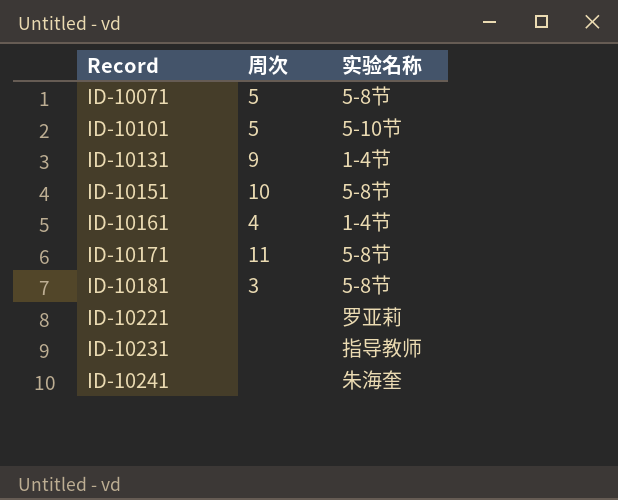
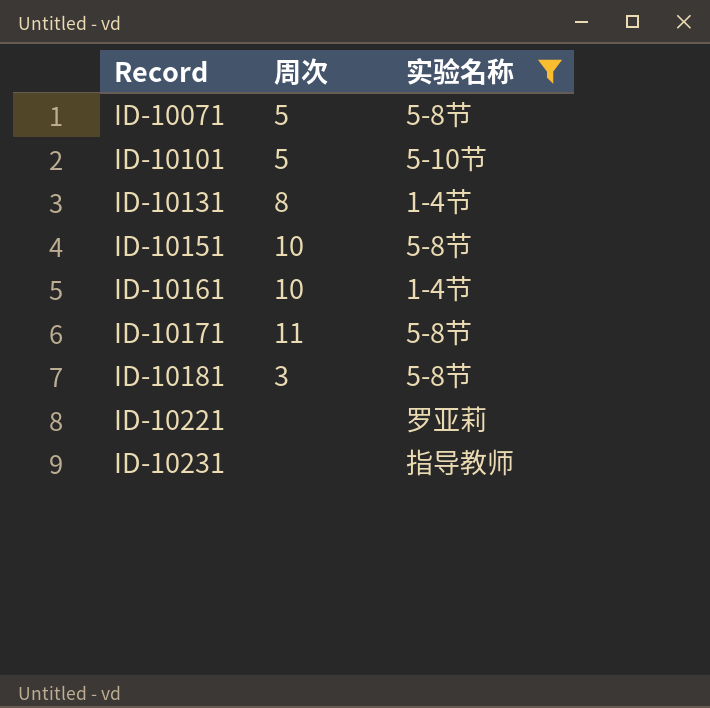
filter: none -> 实验名称 != 朱海奎
ID-10131 | 周次: 9 -> 8
ID-10161 | 周次: 4 -> 10

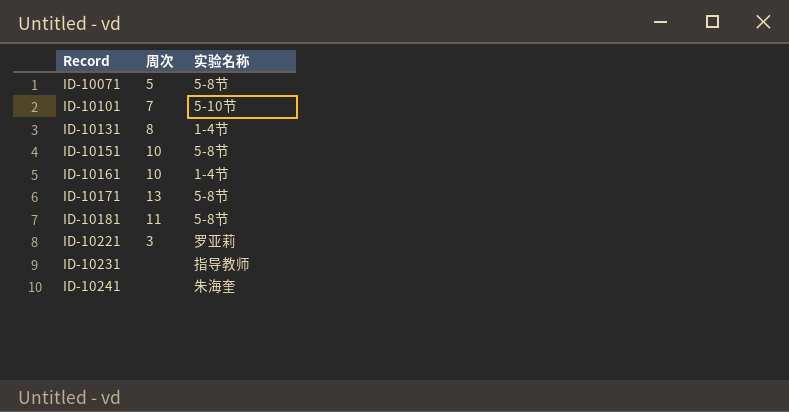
filter: 实验名称 != 朱海奎 -> none
ID-10101 | 周次: 5 -> 7
ID-10171 | 周次: 11 -> 13
ID-10181 | 周次: 3 -> 11
ID-10221 | 周次: none -> 3

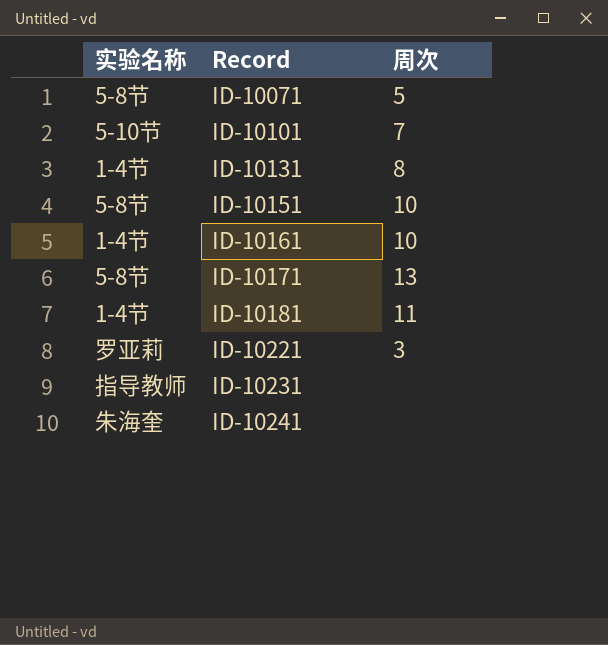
column 实验名称 | position: 3 -> 1
ID-10181 | 实验名称: 5-8节 -> 1-4节

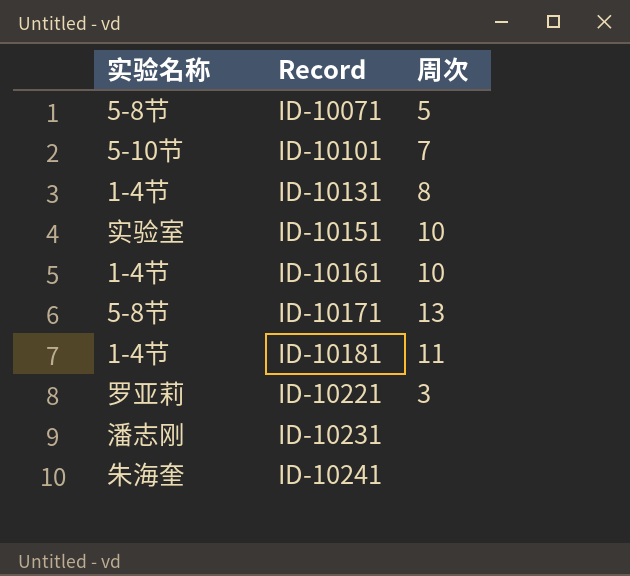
ID-10151 | 实验名称: 5-8节 -> 实验室
ID-10231 | 实验名称: 指导教师 -> 潘志刚

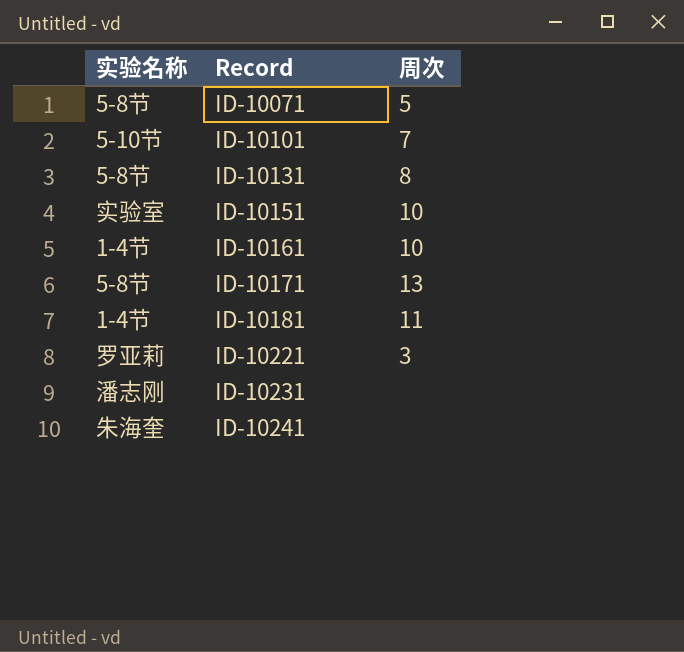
ID-10131 | 实验名称: 1-4节 -> 5-8节

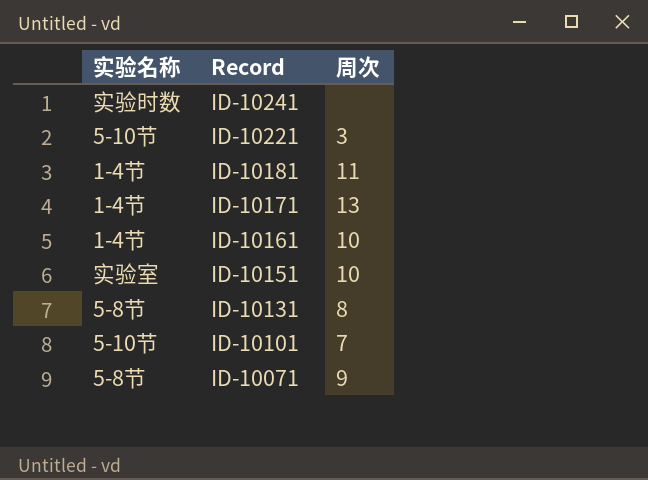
row order: Record ascending -> Record descending
row ID-10231: 潘志刚 | none -> none
ID-10241 | 实验名称: 朱海奎 -> 实验时数
ID-10221 | 实验名称: 罗亚莉 -> 5-10节
ID-10171 | 实验名称: 5-8节 -> 1-4节
ID-10071 | 周次: 5 -> 9

